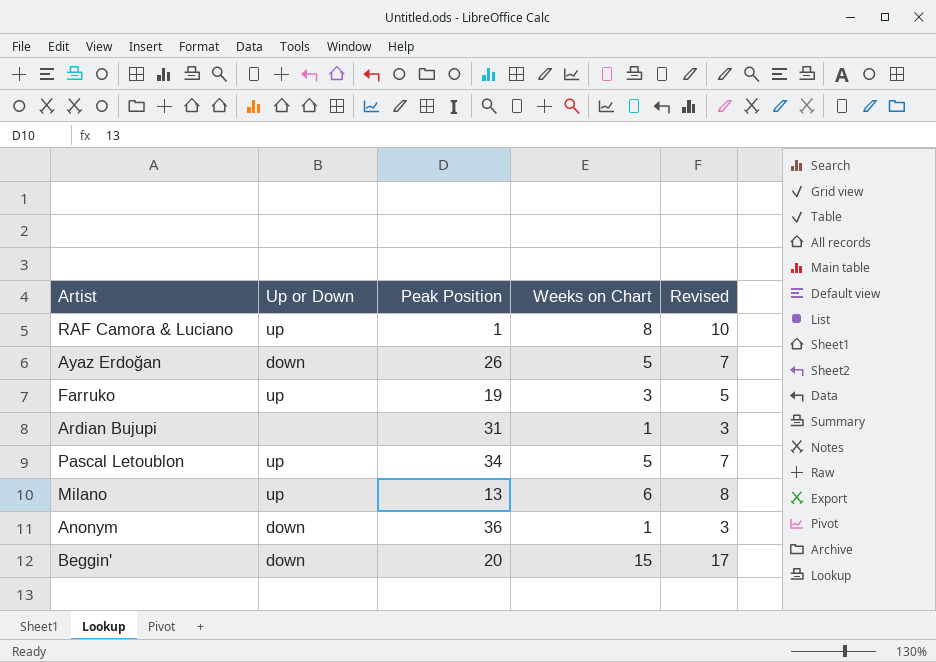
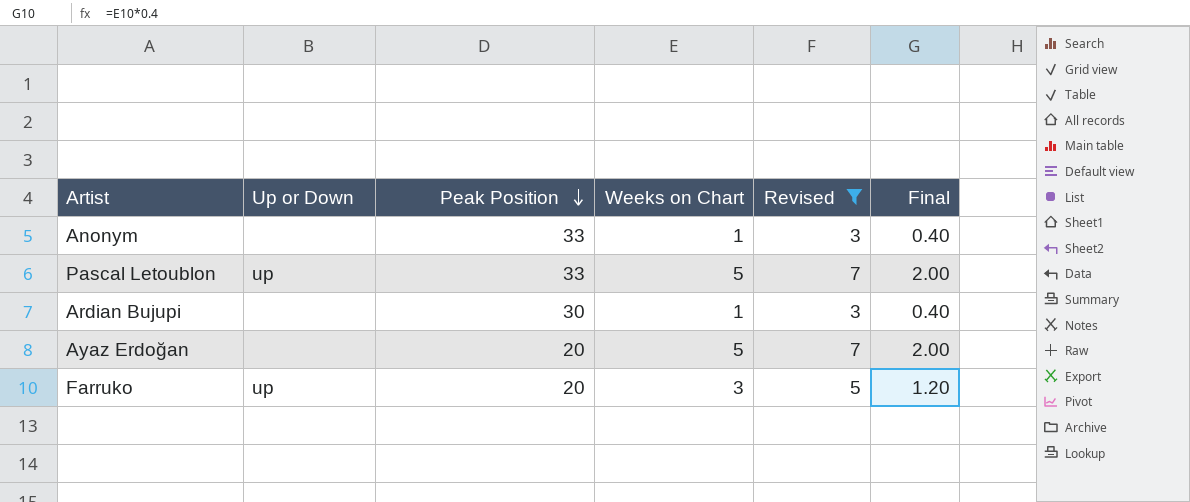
filter: none -> Revised <= 7
row order: none -> Peak Position descending
column Final | formula: none -> [Weeks on Chart] * 0.4
Anonym | Up or Down: down -> none
Anonym | Peak Position: 36 -> 33
Pascal Letoublon | Peak Position: 34 -> 33
Ardian Bujupi | Peak Position: 31 -> 30
Ayaz Erdoğan | Up or Down: down -> none
Ayaz Erdoğan | Peak Position: 26 -> 20
Farruko | Peak Position: 19 -> 20

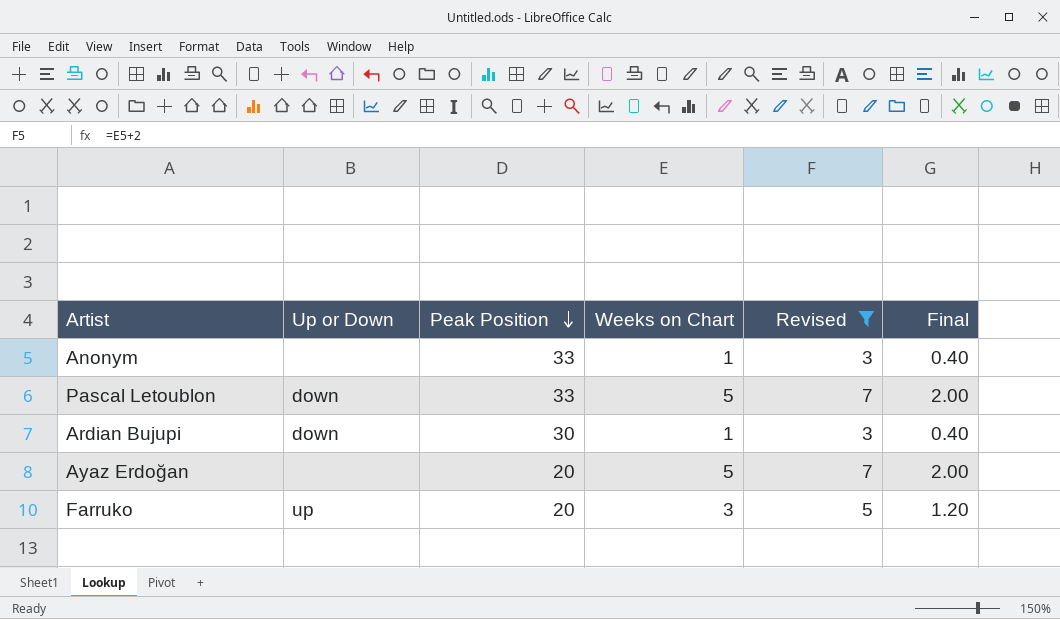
Pascal Letoublon | Up or Down: up -> down
Ardian Bujupi | Up or Down: none -> down

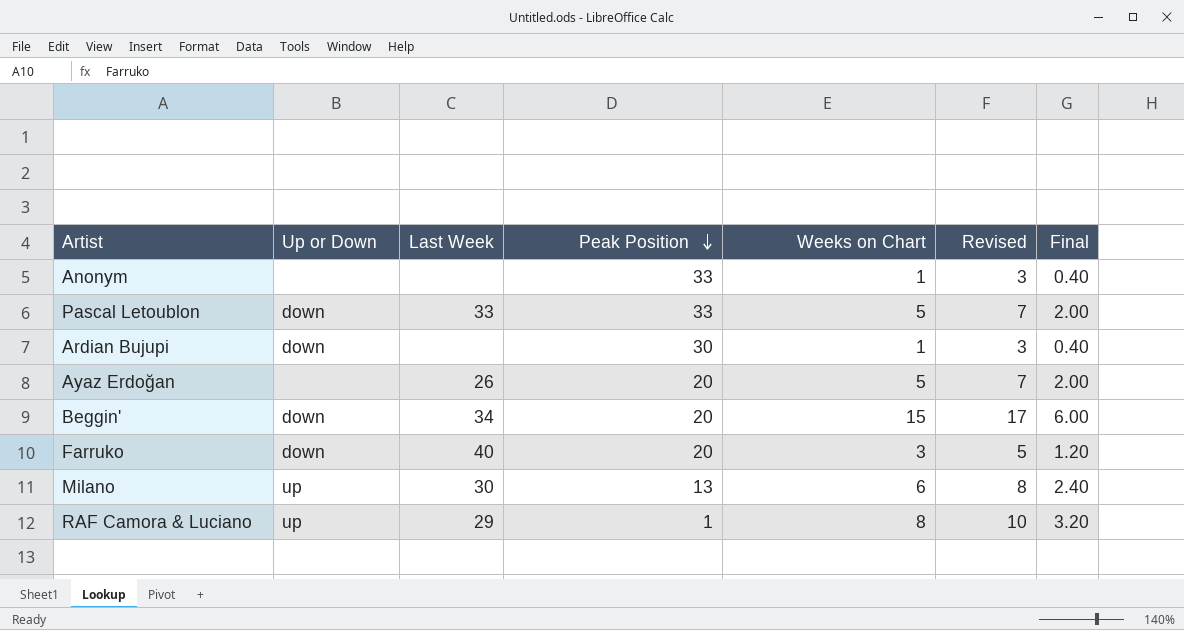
filter: Revised <= 7 -> none
column Last Week | position: none -> 3
Farruko | Up or Down: up -> down

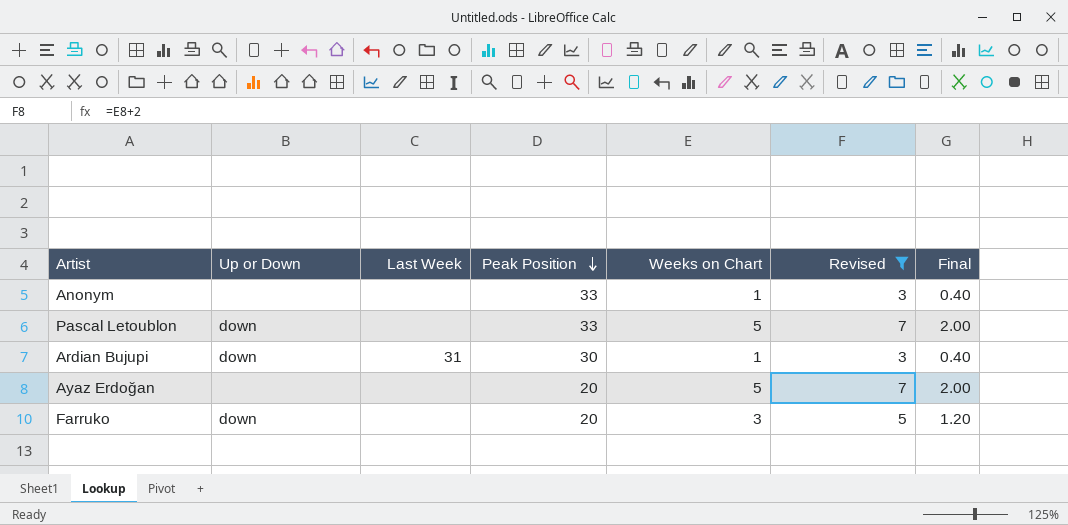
filter: none -> Revised <= 7
Pascal Letoublon | Last Week: 33 -> none
Ardian Bujupi | Last Week: none -> 31
Ayaz Erdoğan | Last Week: 26 -> none
Farruko | Last Week: 40 -> none

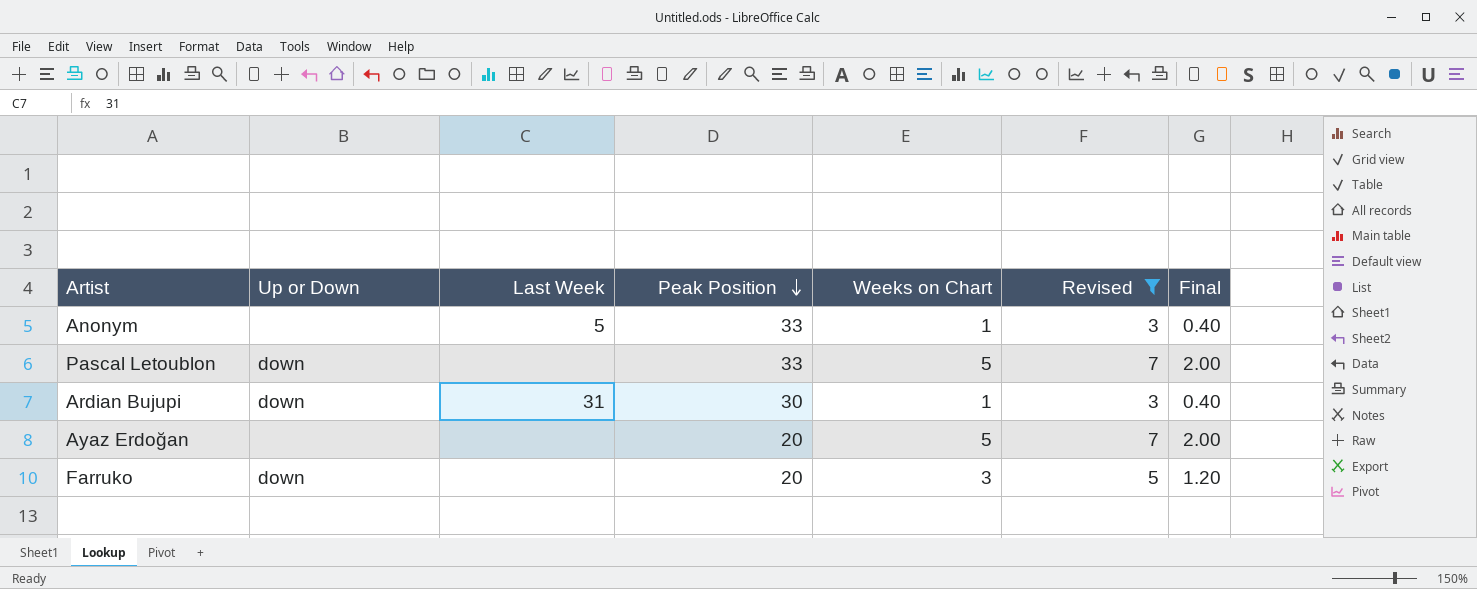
Anonym | Last Week: none -> 5

